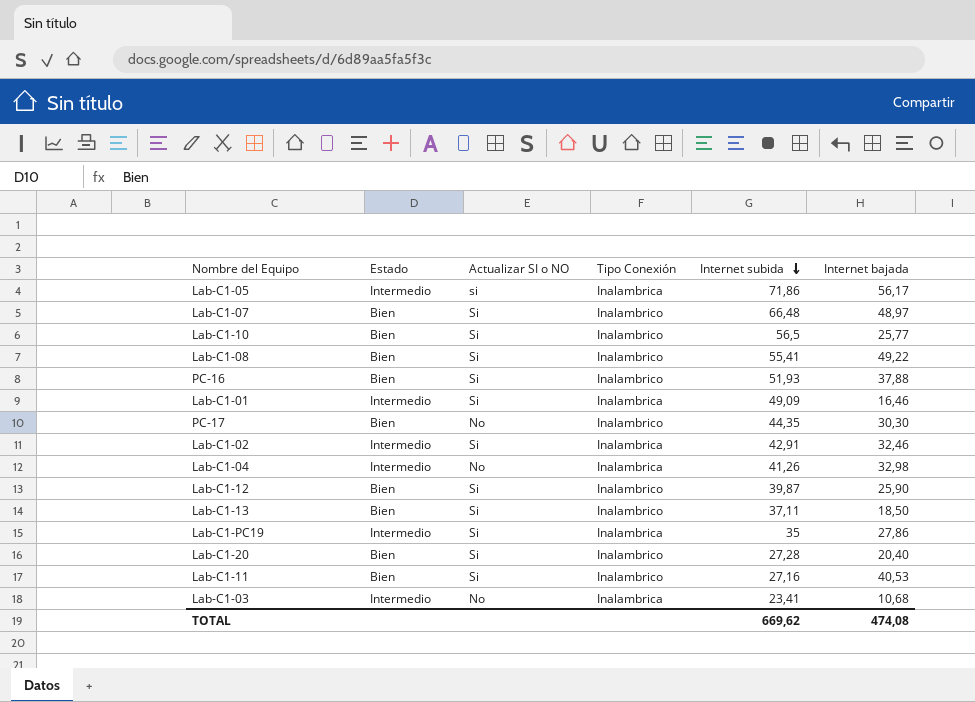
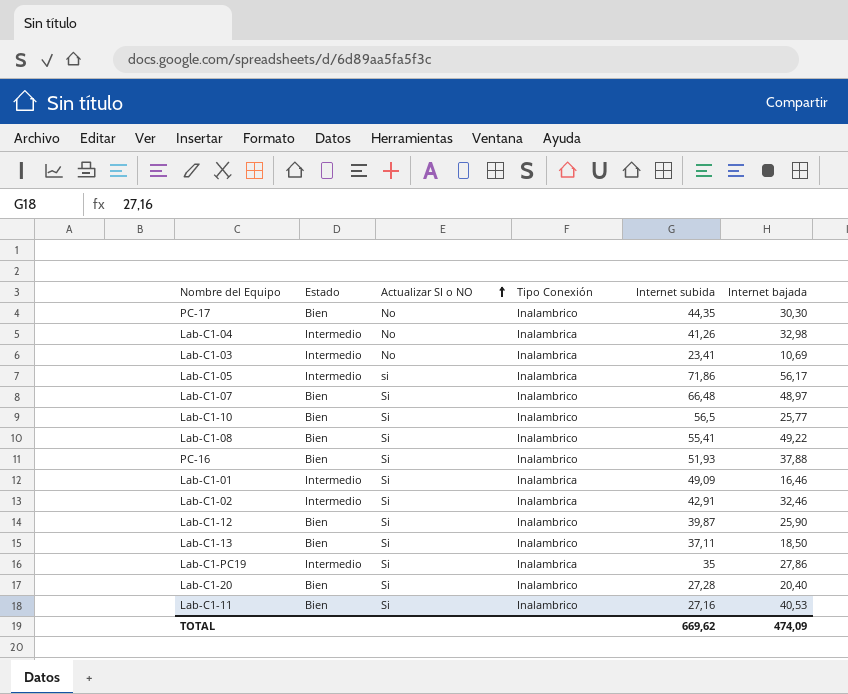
row order: Internet subida descending -> Actualizar SI o NO ascending
Lab-C1-03 | Internet bajada: 10,68 -> 10,69
TOTAL | Internet bajada: 474,08 -> 474,09

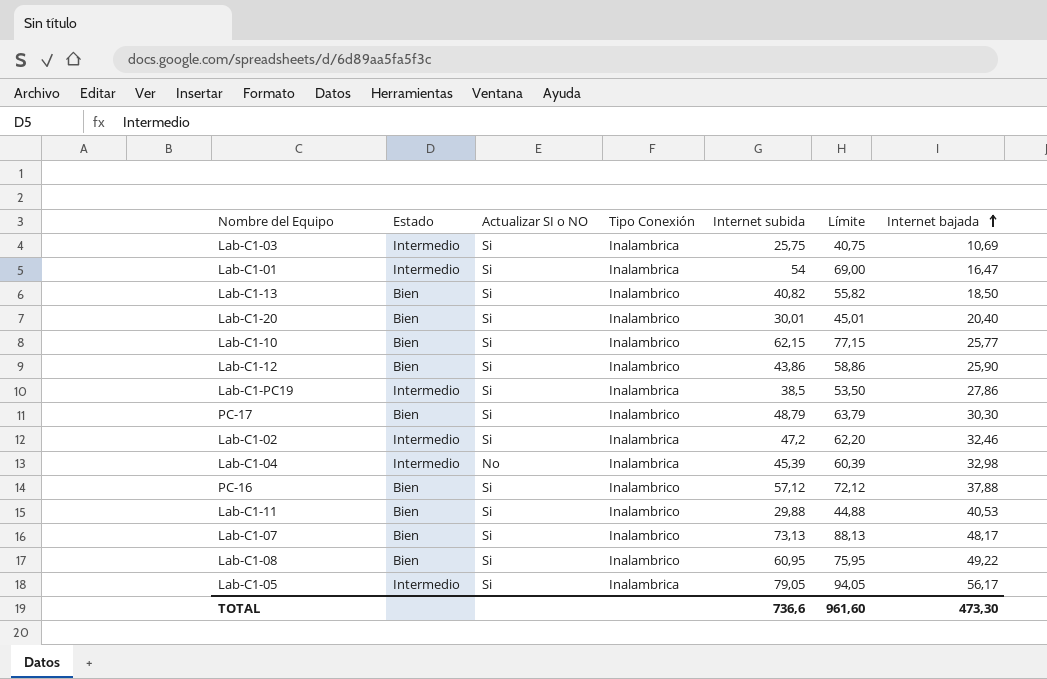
row order: Actualizar SI o NO ascending -> Internet bajada ascending
column Límite | formula: none -> [Internet subida] + 15
Lab-C1-03 | Actualizar SI o NO: No -> Si
Lab-C1-03 | Internet subida: 23,41 -> 25,75
Lab-C1-01 | Internet subida: 49,09 -> 54
Lab-C1-01 | Internet bajada: 16,46 -> 16,47
Lab-C1-13 | Internet subida: 37,11 -> 40,82
Lab-C1-20 | Internet subida: 27,28 -> 30,01
Lab-C1-10 | Internet subida: 56,5 -> 62,15
Lab-C1-12 | Internet subida: 39,87 -> 43,86
Lab-C1-PC19 | Internet subida: 35 -> 38,5
PC-17 | Actualizar SI o NO: No -> Si
PC-17 | Internet subida: 44,35 -> 48,79
Lab-C1-02 | Internet subida: 42,91 -> 47,2
Lab-C1-04 | Internet subida: 41,26 -> 45,39
PC-16 | Internet subida: 51,93 -> 57,12
Lab-C1-11 | Internet subida: 27,16 -> 29,88
Lab-C1-07 | Internet subida: 66,48 -> 73,13
Lab-C1-07 | Internet bajada: 48,97 -> 48,17
Lab-C1-08 | Internet subida: 55,41 -> 60,95
Lab-C1-05 | Actualizar SI o NO: si -> Si
Lab-C1-05 | Internet subida: 71,86 -> 79,05
TOTAL | Internet subida: 669,62 -> 736,6
TOTAL | Internet bajada: 474,09 -> 473,30

